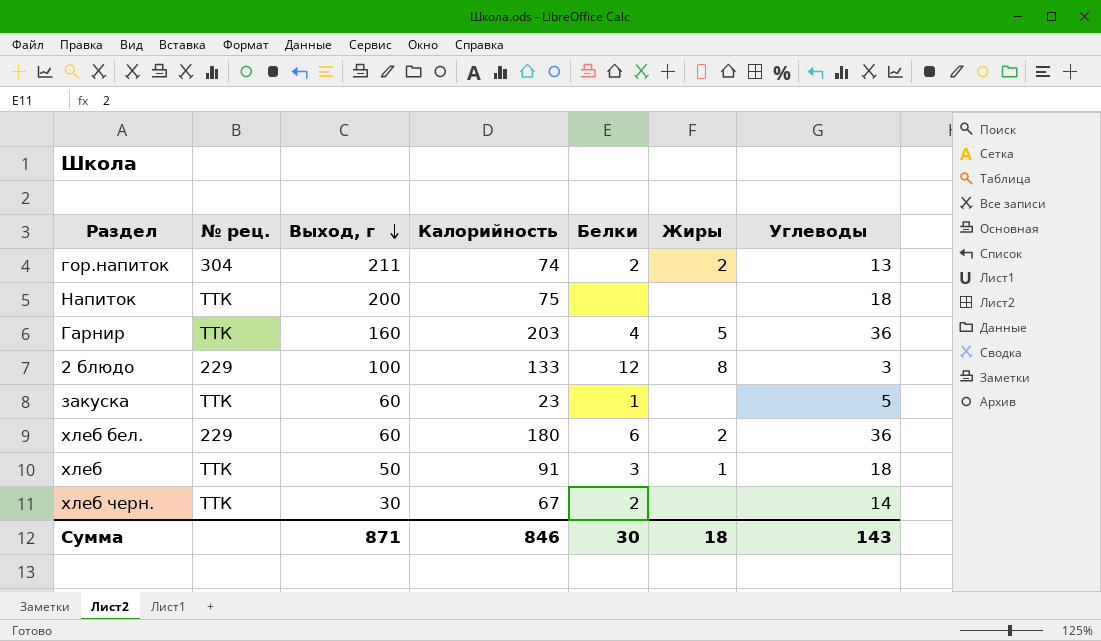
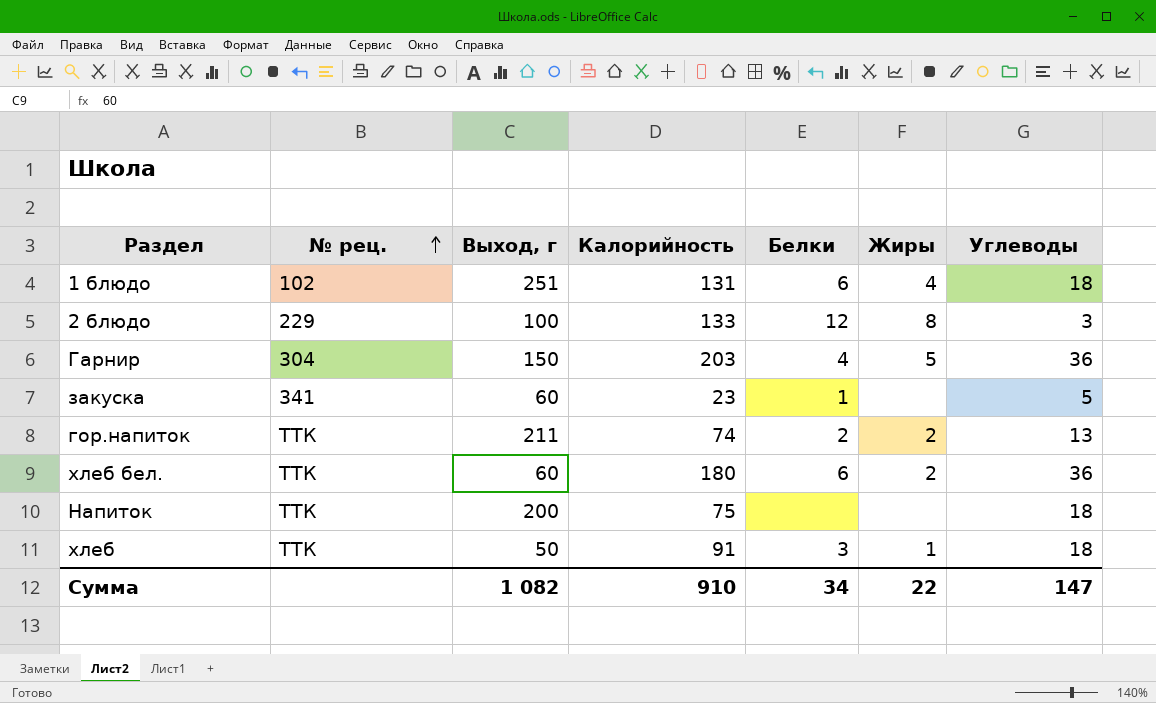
row order: Выход, г descending -> № рец. ascending
row хлеб черн.: ТТК | 30 | 67 | 2 | none | 14 -> none
row 1 блюдо: none -> 102 | 251 | 131 | 6 | 4 | 18
Гарнир | № рец.: ТТК -> 304
Гарнир | Выход, г: 160 -> 150
закуска | № рец.: ТТК -> 341
гор.напиток | № рец.: 304 -> ТТК
хлеб бел. | № рец.: 229 -> ТТК
Сумма | Выход, г: 871 -> 1 082
Сумма | Калорийность: 846 -> 910
Сумма | Белки: 30 -> 34
Сумма | Жиры: 18 -> 22
Сумма | Углеводы: 143 -> 147

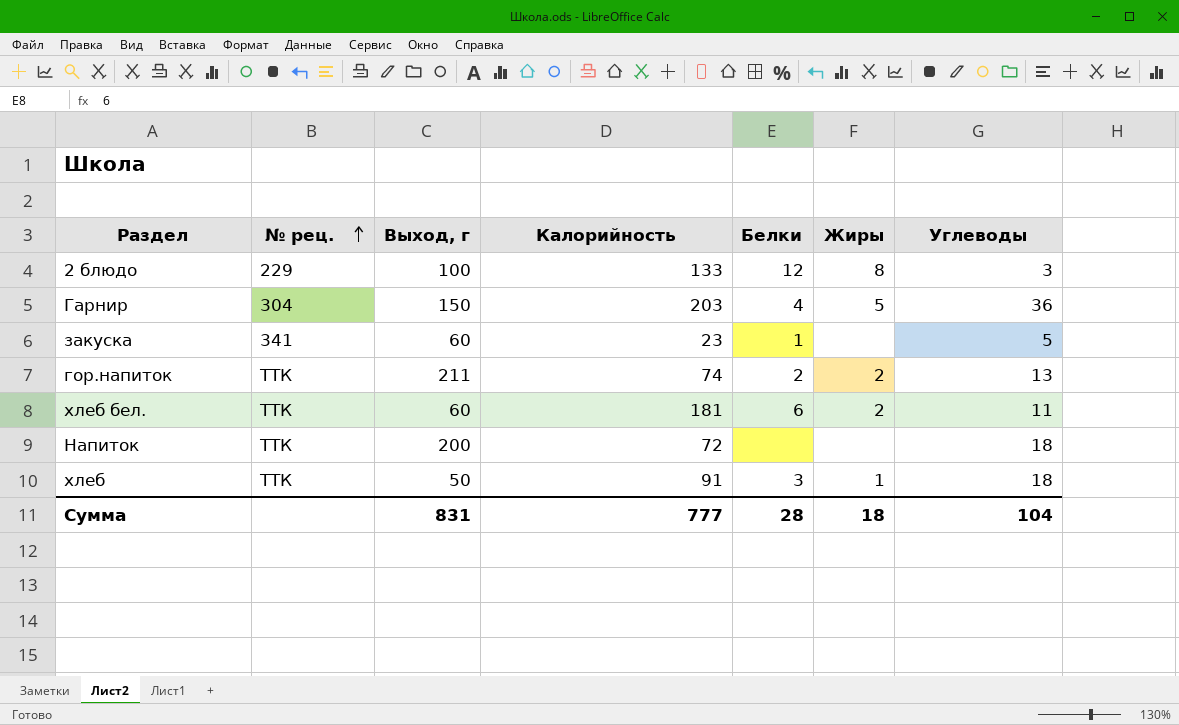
row 1 блюдо: 102 | 251 | 131 | 6 | 4 | 18 -> none
хлеб бел. | Калорийность: 180 -> 181
хлеб бел. | Углеводы: 36 -> 11
Напиток | Калорийность: 75 -> 72
Сумма | Выход, г: 1 082 -> 831
Сумма | Калорийность: 910 -> 777
Сумма | Белки: 34 -> 28
Сумма | Жиры: 22 -> 18
Сумма | Углеводы: 147 -> 104

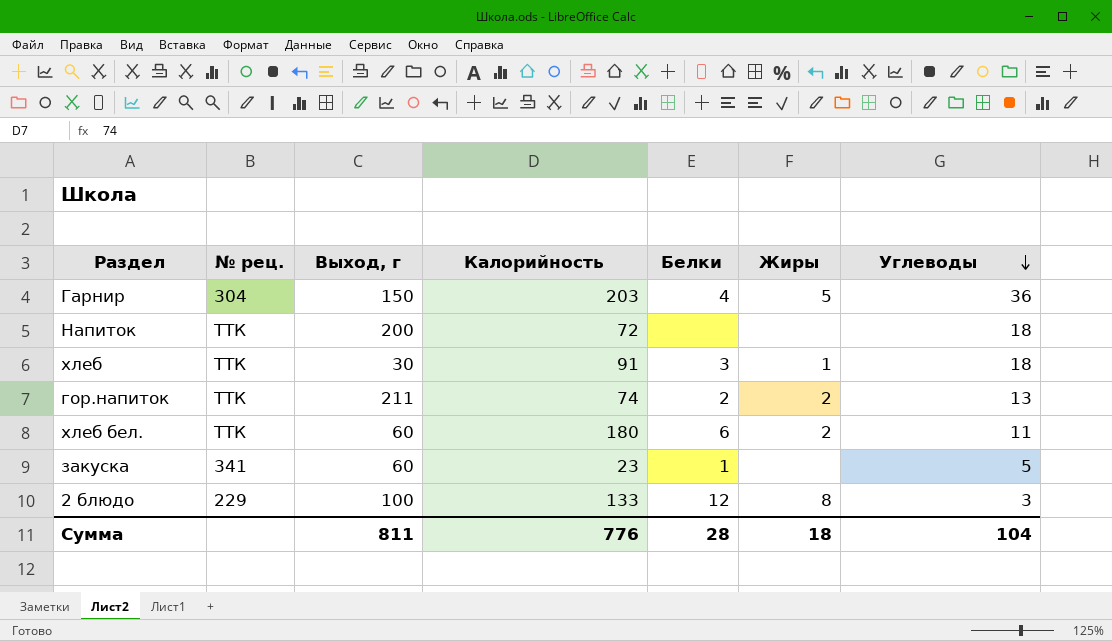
row order: № рец. ascending -> Углеводы descending
хлеб | Выход, г: 50 -> 30
хлеб бел. | Калорийность: 181 -> 180
Сумма | Выход, г: 831 -> 811
Сумма | Калорийность: 777 -> 776

